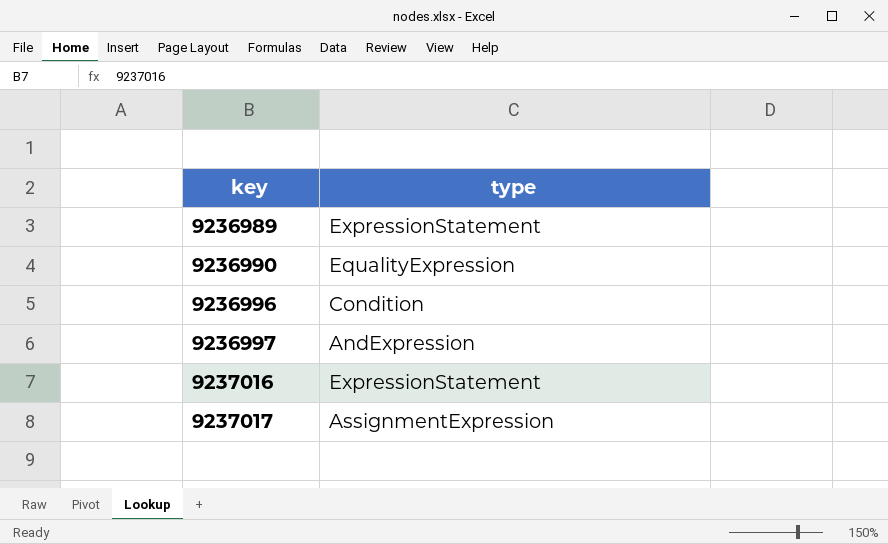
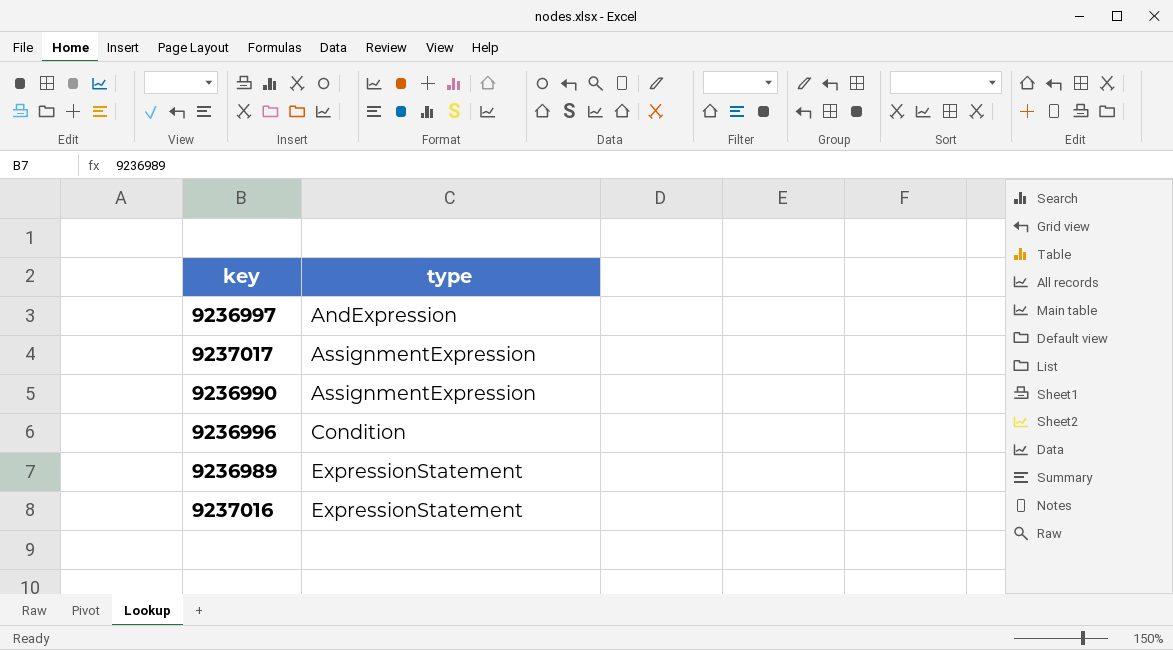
row order: key ascending -> type ascending
9236990 | type: EqualityExpression -> AssignmentExpression

